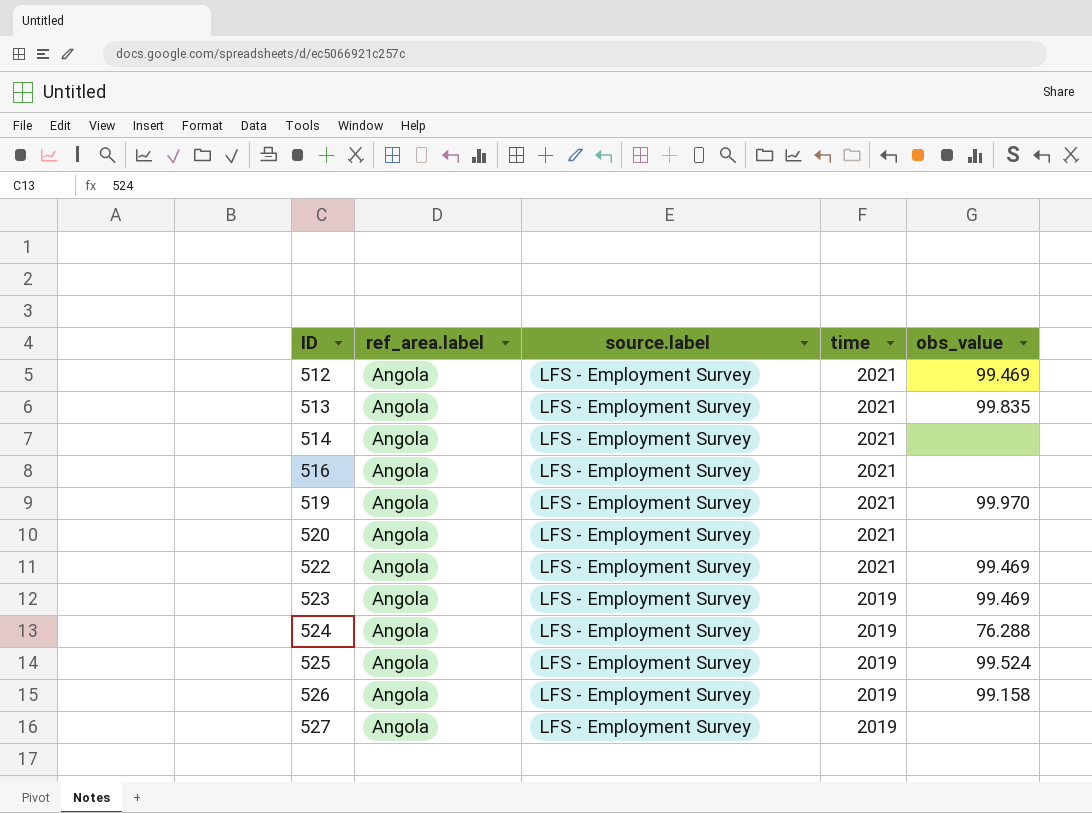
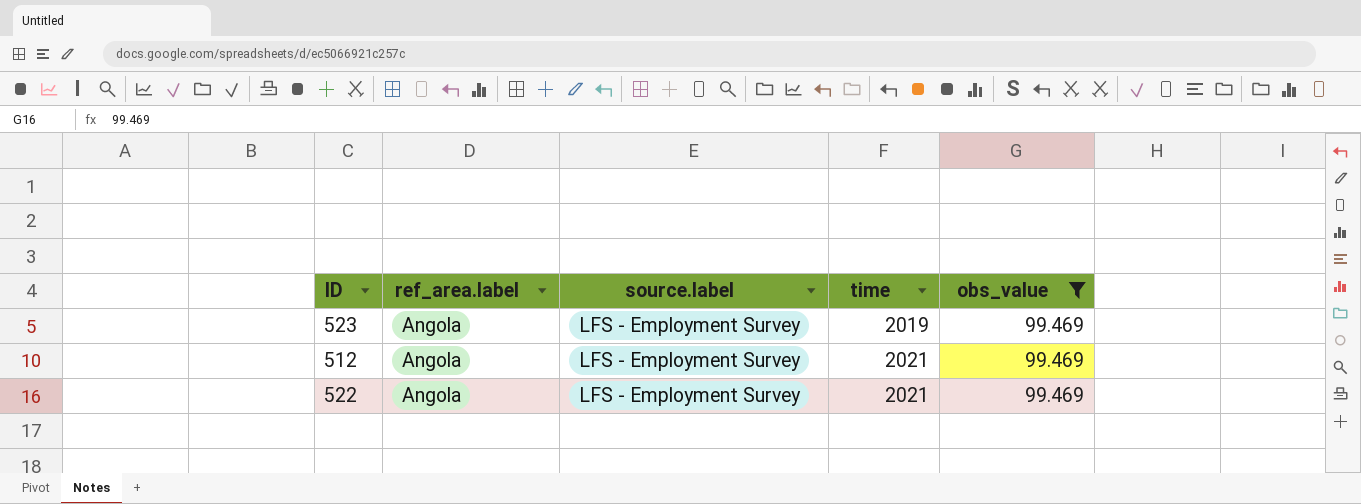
filter: none -> obs_value = 99.469
row order: ID ascending -> time ascending

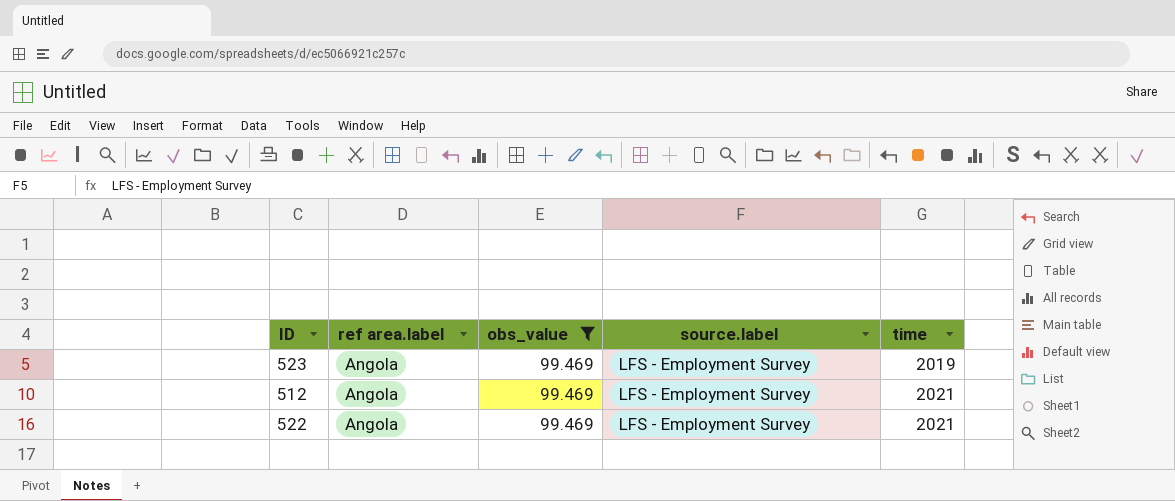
column name: ref_area.label -> ref area.label
column obs_value | position: 5 -> 3

